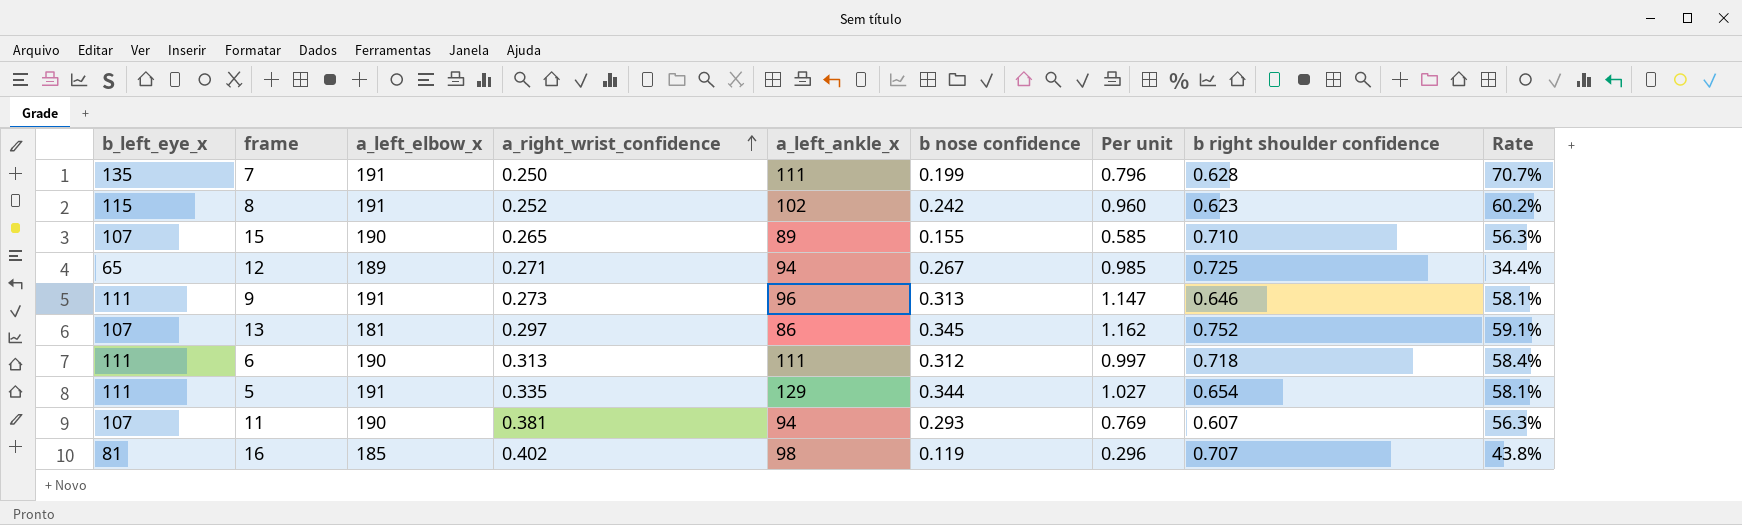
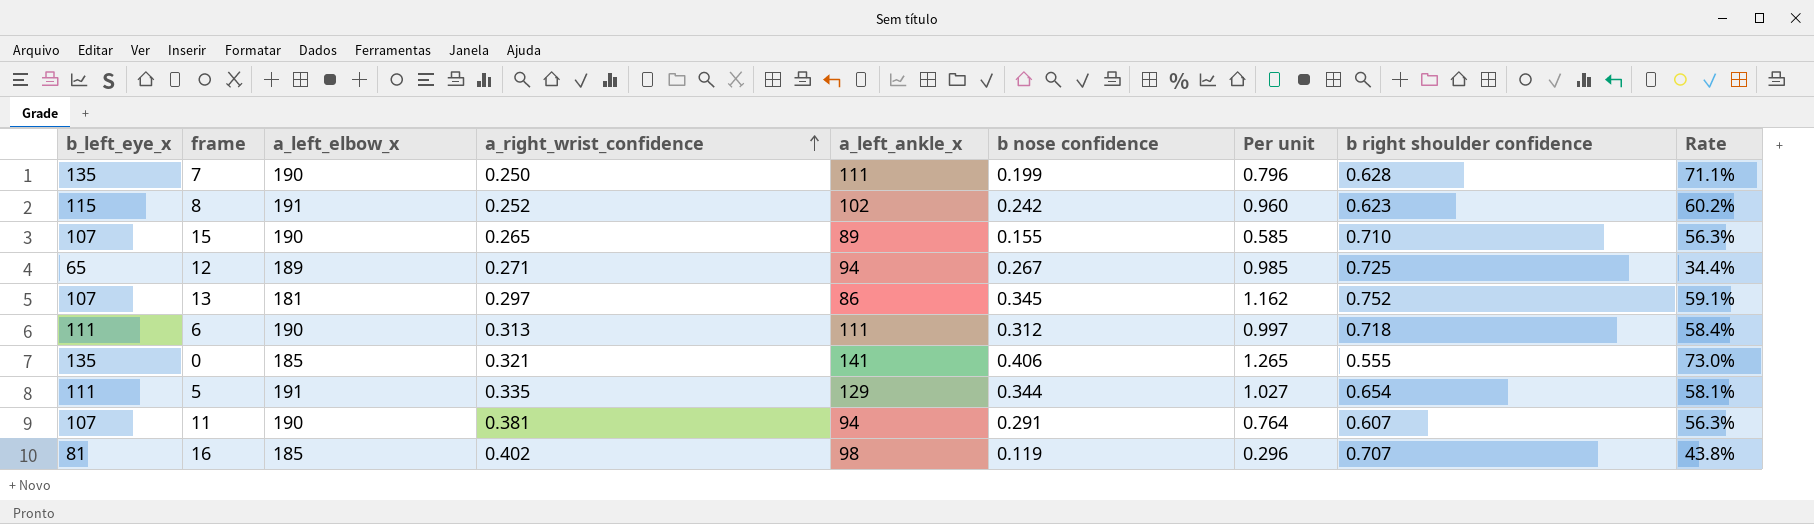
row 9: 111 | 191 | 0.273 | 96 | 0.313 | 1.147 | 0.646 | 58.1% -> none
7 | a_left_elbow_x: 191 -> 190
7 | Rate: 70.7% -> 71.1%
row 0: none -> 135 | 185 | 0.321 | 141 | 0.406 | 1.265 | 0.555 | 73.0%
11 | b nose confidence: 0.293 -> 0.291
11 | Per unit: 0.769 -> 0.764

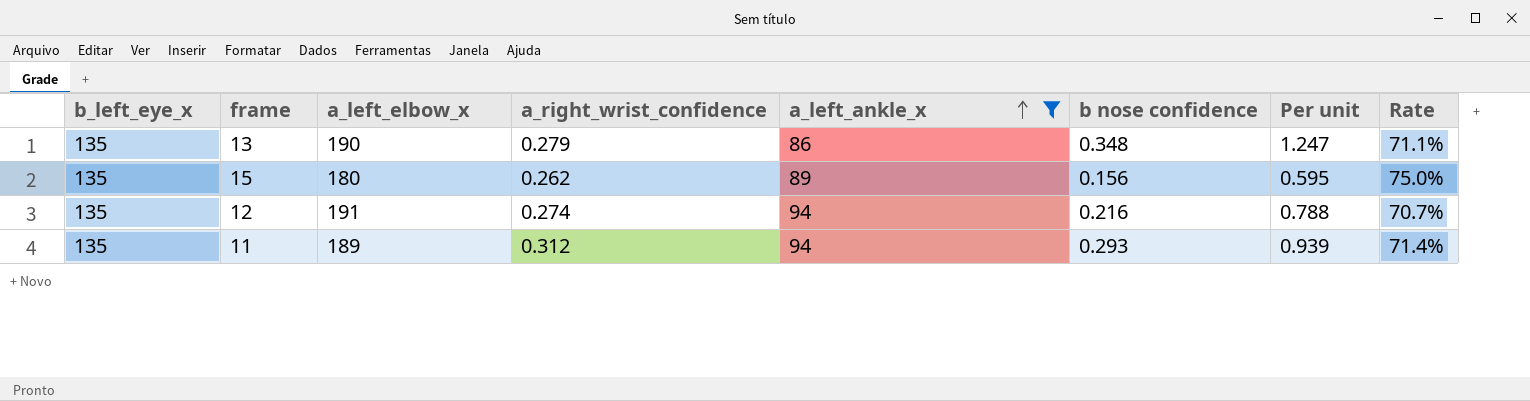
filter: none -> a_left_ankle_x <= 94
row order: a_right_wrist_confidence ascending -> a_left_ankle_x ascending
column b right shoulder confidence | position: 8 -> none
13 | b_left_eye_x: 107 -> 135
13 | a_left_elbow_x: 181 -> 190
13 | a_right_wrist_confidence: 0.297 -> 0.279
13 | b nose confidence: 0.345 -> 0.348
13 | Per unit: 1.162 -> 1.247
13 | Rate: 59.1% -> 71.1%
15 | b_left_eye_x: 107 -> 135
15 | a_left_elbow_x: 190 -> 180
15 | a_right_wrist_confidence: 0.265 -> 0.262
15 | b nose confidence: 0.155 -> 0.156
15 | Per unit: 0.585 -> 0.595
15 | Rate: 56.3% -> 75.0%
12 | b_left_eye_x: 65 -> 135
12 | a_left_elbow_x: 189 -> 191
12 | a_right_wrist_confidence: 0.271 -> 0.274
12 | b nose confidence: 0.267 -> 0.216
12 | Per unit: 0.985 -> 0.788
12 | Rate: 34.4% -> 70.7%
11 | b_left_eye_x: 107 -> 135
11 | a_left_elbow_x: 190 -> 189
11 | a_right_wrist_confidence: 0.381 -> 0.312
11 | b nose confidence: 0.291 -> 0.293
11 | Per unit: 0.764 -> 0.939
11 | Rate: 56.3% -> 71.4%

